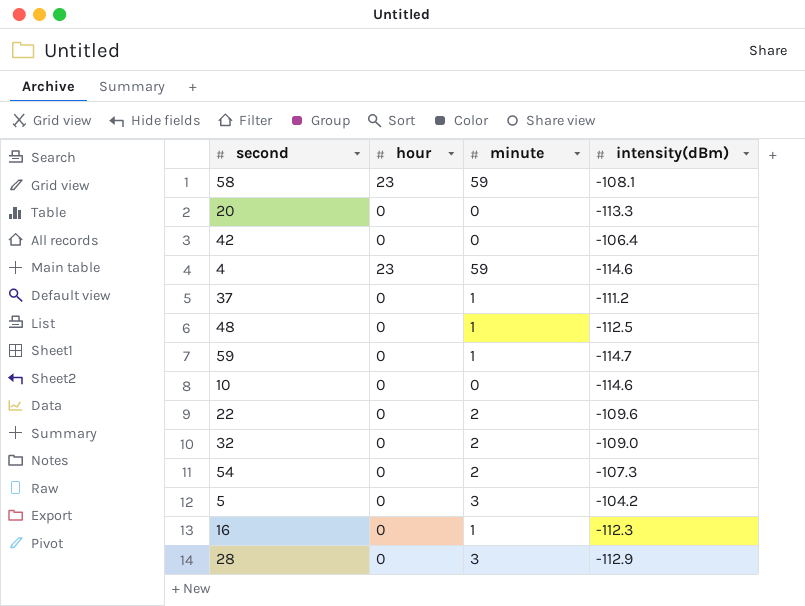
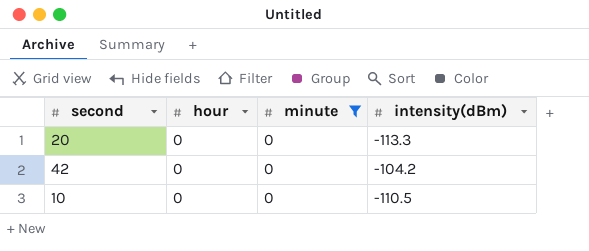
filter: none -> minute = 0
42 | intensity(dBm): -106.4 -> -104.2
10 | intensity(dBm): -114.6 -> -110.5

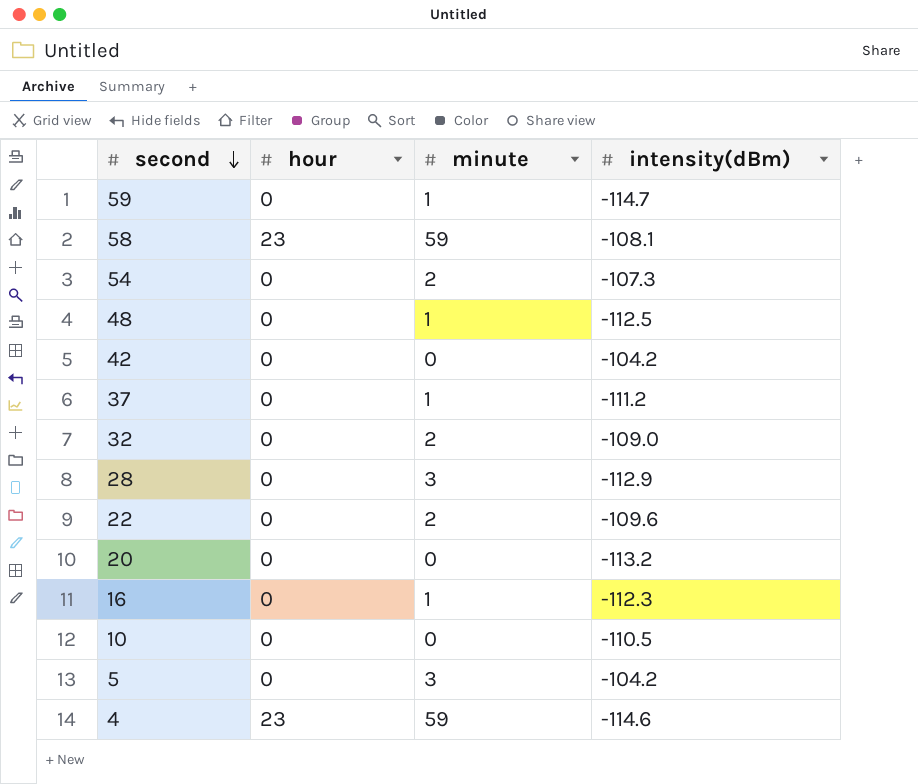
filter: minute = 0 -> none
row order: none -> second descending
20 | intensity(dBm): -113.3 -> -113.2

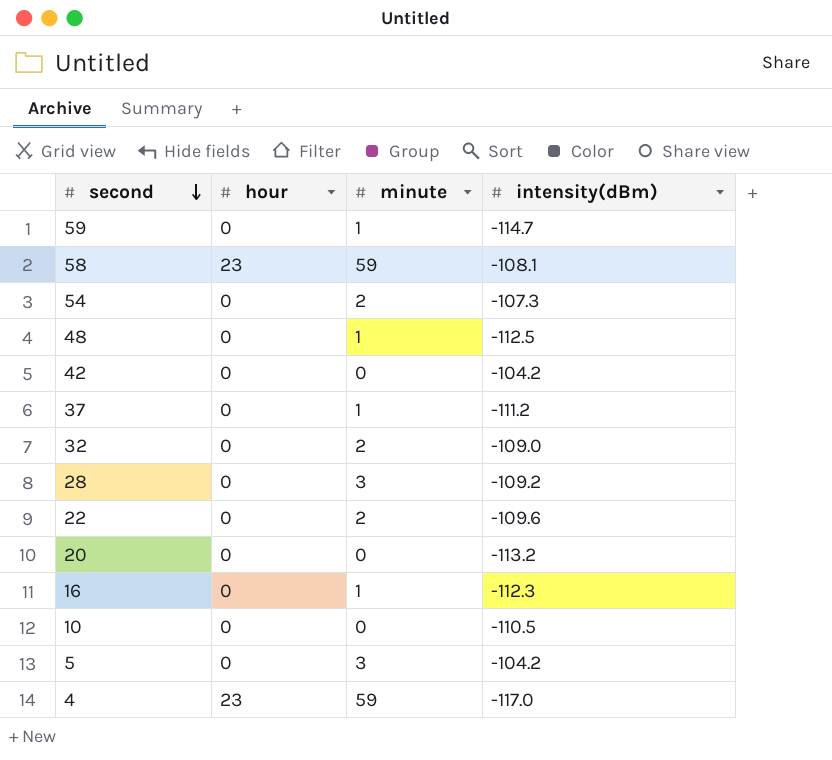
28 | intensity(dBm): -112.9 -> -109.2
4 | intensity(dBm): -114.6 -> -117.0

